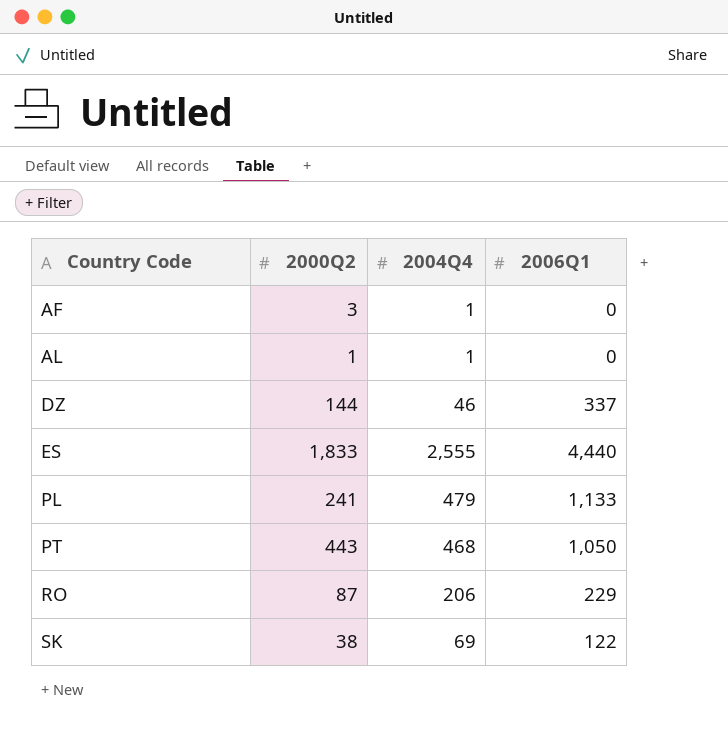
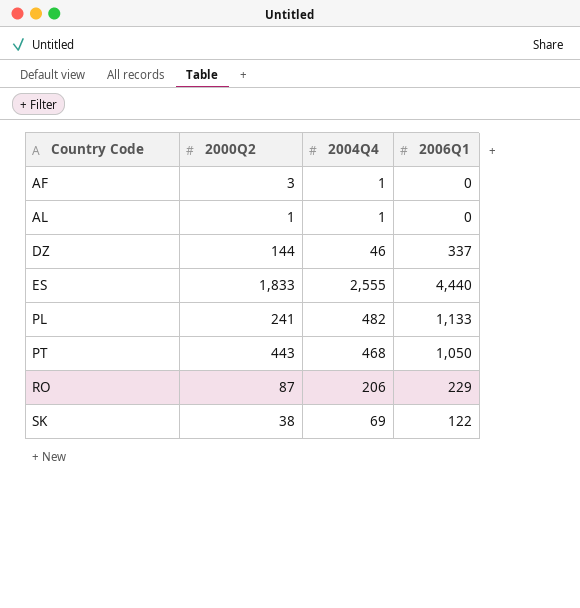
PL | 2004Q4: 479 -> 482

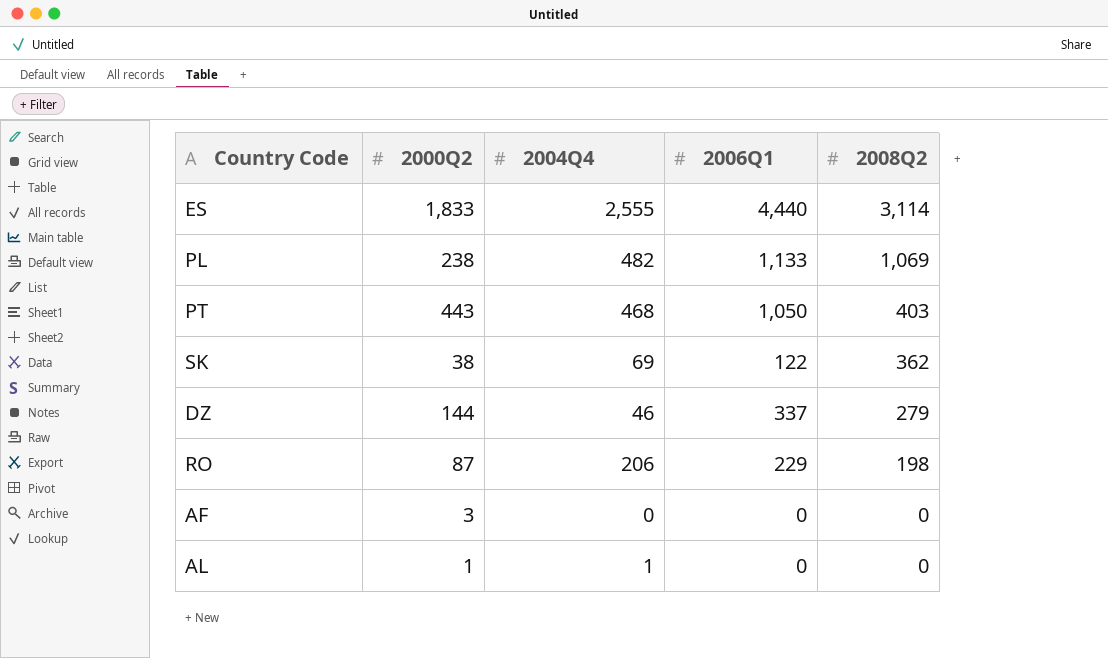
row order: Country Code ascending -> 2008Q2 descending
column 2008Q2 | position: none -> 5
PL | 2000Q2: 241 -> 238
AF | 2004Q4: 1 -> 0

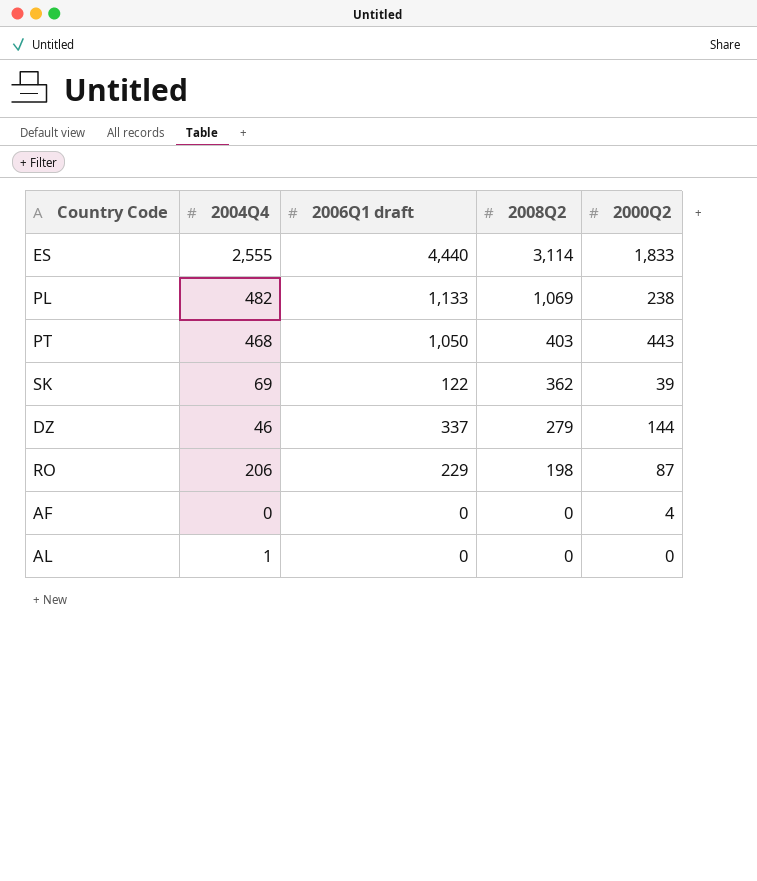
column name: 2006Q1 -> 2006Q1 draft
column 2000Q2 | position: 2 -> 5
SK | 2000Q2: 38 -> 39
AF | 2000Q2: 3 -> 4
AL | 2000Q2: 1 -> 0

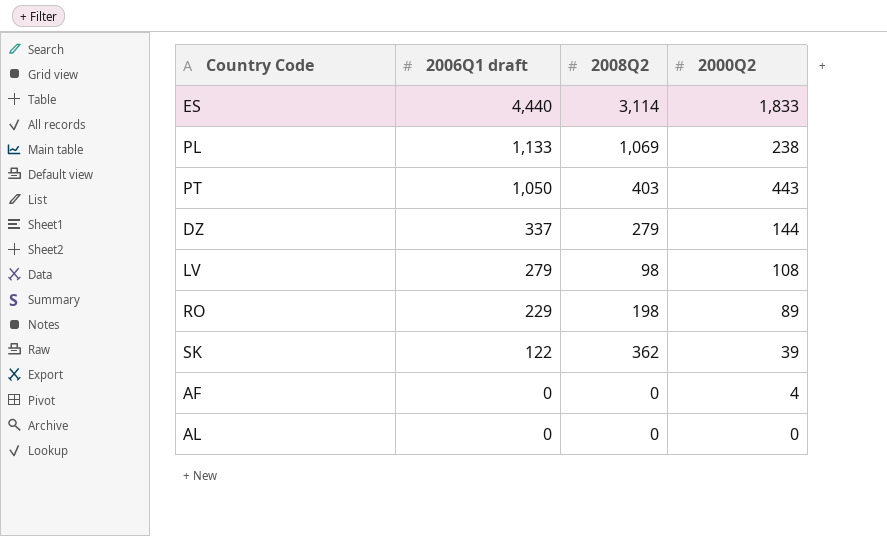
row order: 2008Q2 descending -> 2006Q1 draft descending
column 2004Q4 | position: 2 -> none
row LV: none -> 279 | 98 | 108
RO | 2000Q2: 87 -> 89

